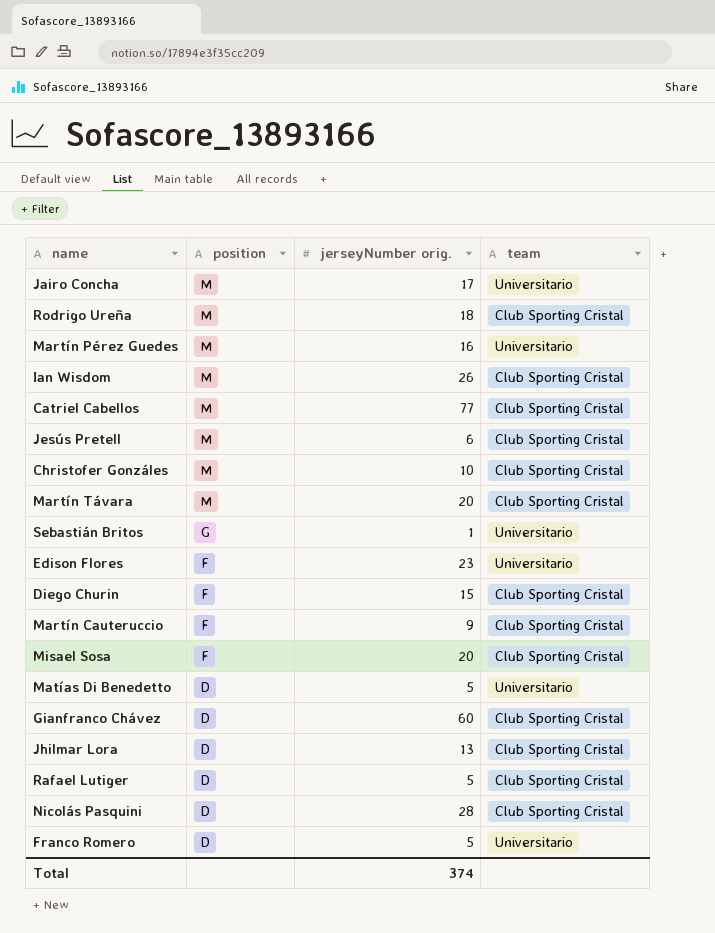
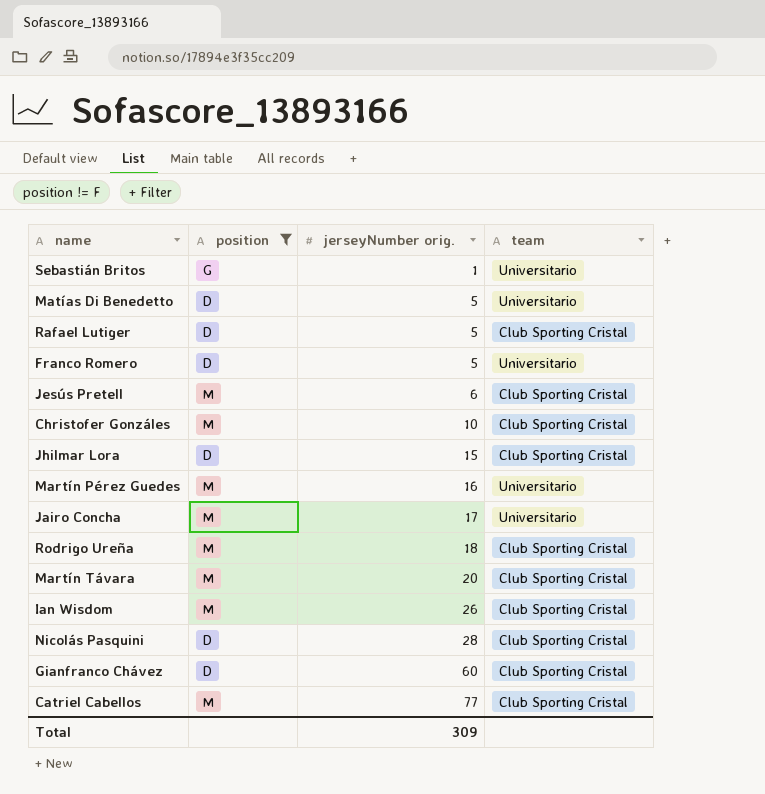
filter: none -> position != F
row order: position descending -> jerseyNumber orig. ascending
Jhilmar Lora | jerseyNumber orig.: 13 -> 15
Total | jerseyNumber orig.: 374 -> 309

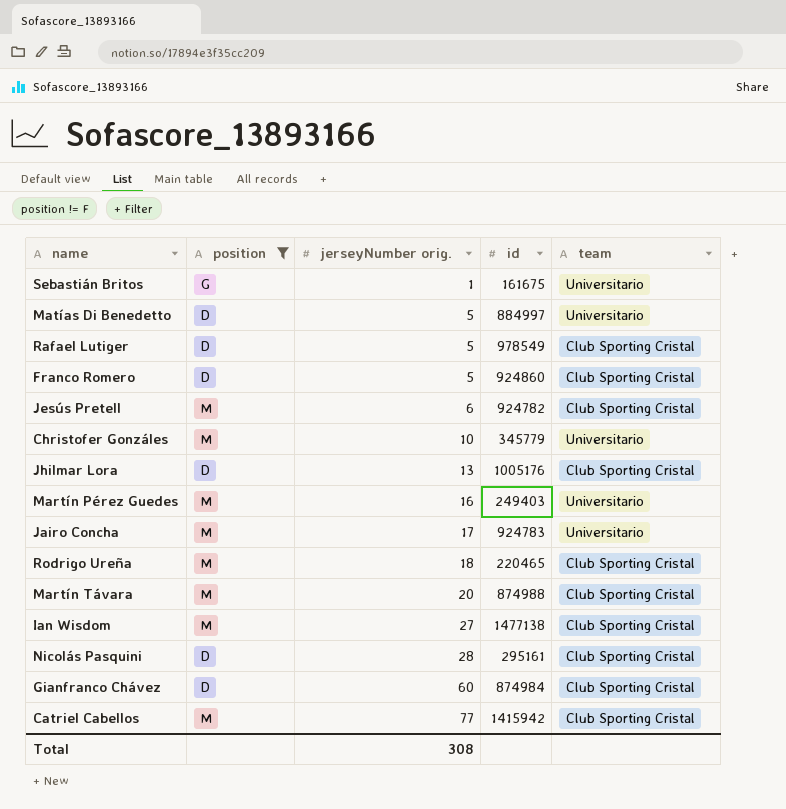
column id | position: none -> 4
Franco Romero | team: Universitario -> Club Sporting Cristal
Christofer Gonzáles | team: Club Sporting Cristal -> Universitario
Jhilmar Lora | jerseyNumber orig.: 15 -> 13
Ian Wisdom | jerseyNumber orig.: 26 -> 27
Total | jerseyNumber orig.: 309 -> 308

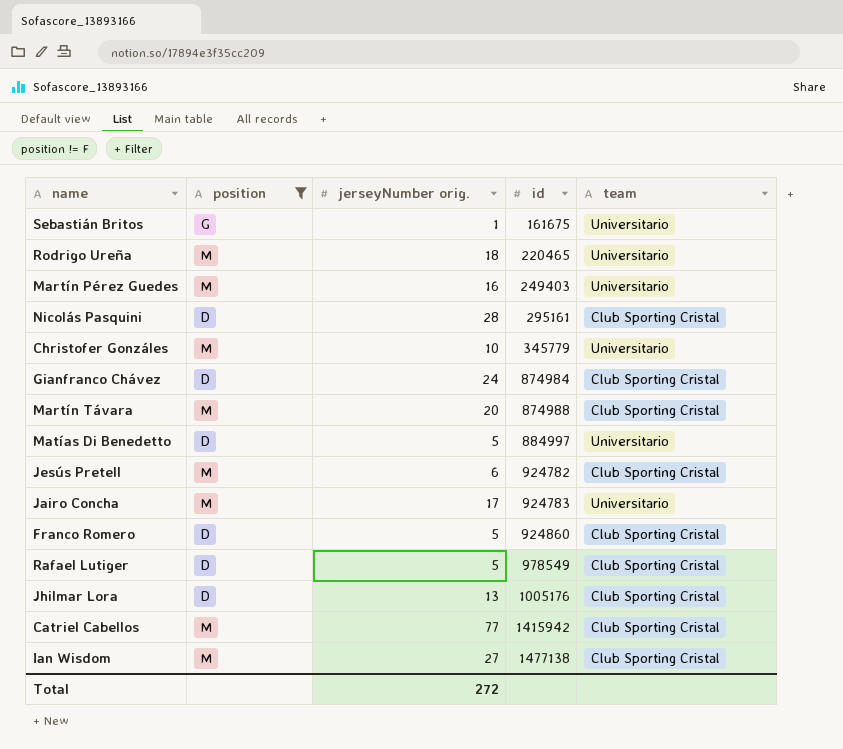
row order: jerseyNumber orig. ascending -> id ascending
Rodrigo Ureña | team: Club Sporting Cristal -> Universitario
Gianfranco Chávez | jerseyNumber orig.: 60 -> 24
Total | jerseyNumber orig.: 308 -> 272

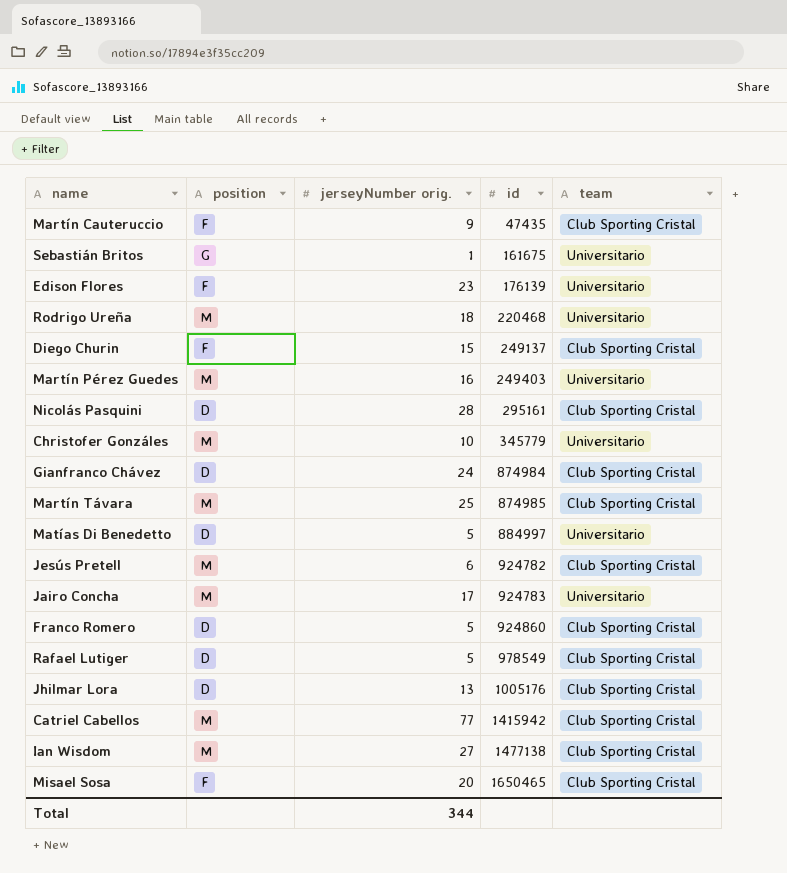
filter: position != F -> none
Rodrigo Ureña | id: 220465 -> 220468
Martín Távara | jerseyNumber orig.: 20 -> 25
Martín Távara | id: 874988 -> 874985
Total | jerseyNumber orig.: 272 -> 344

